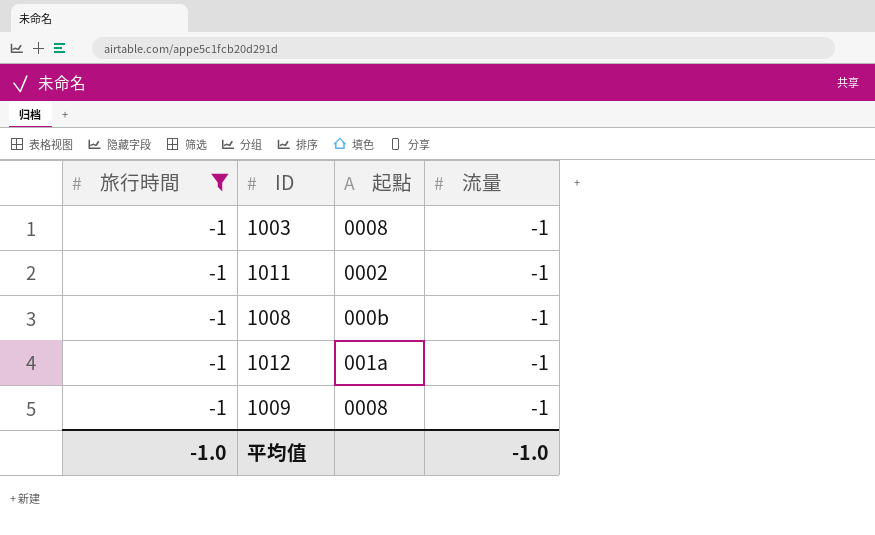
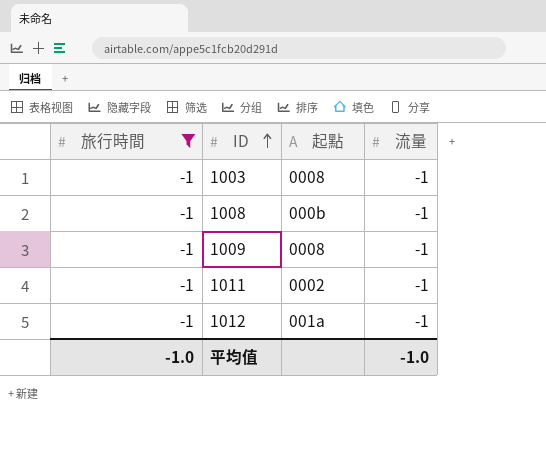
row order: none -> ID ascending

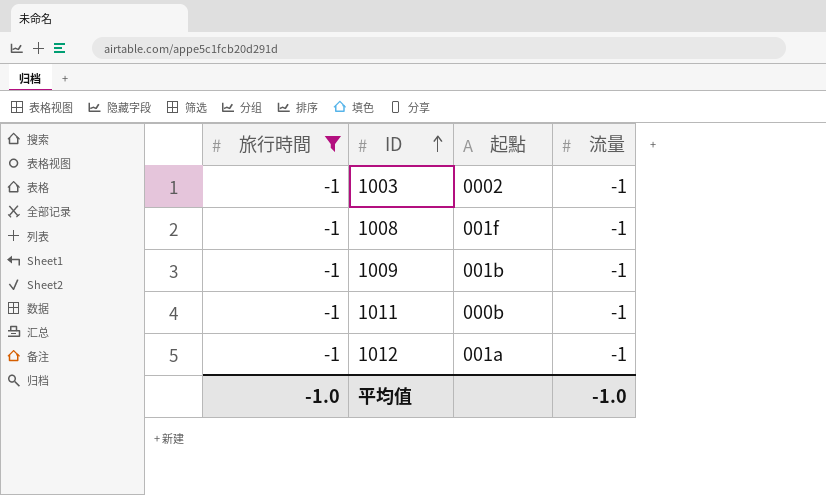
1003 | 起點: 0008 -> 0002
1008 | 起點: 000b -> 001f
1009 | 起點: 0008 -> 001b
1011 | 起點: 0002 -> 000b

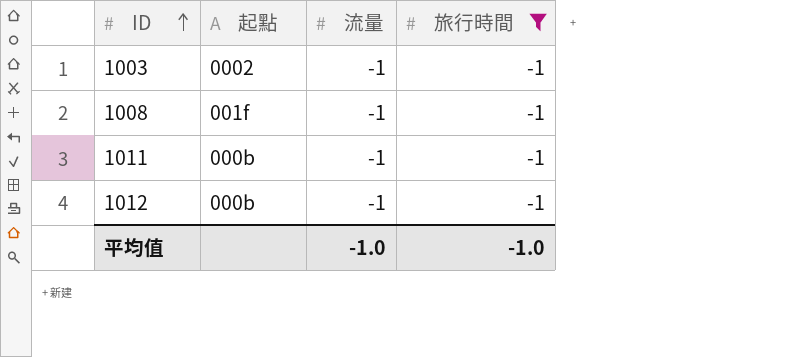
column 旅行時間 | position: 1 -> 4
row 1009: -1 | 001b | -1 -> none
1012 | 起點: 001a -> 000b

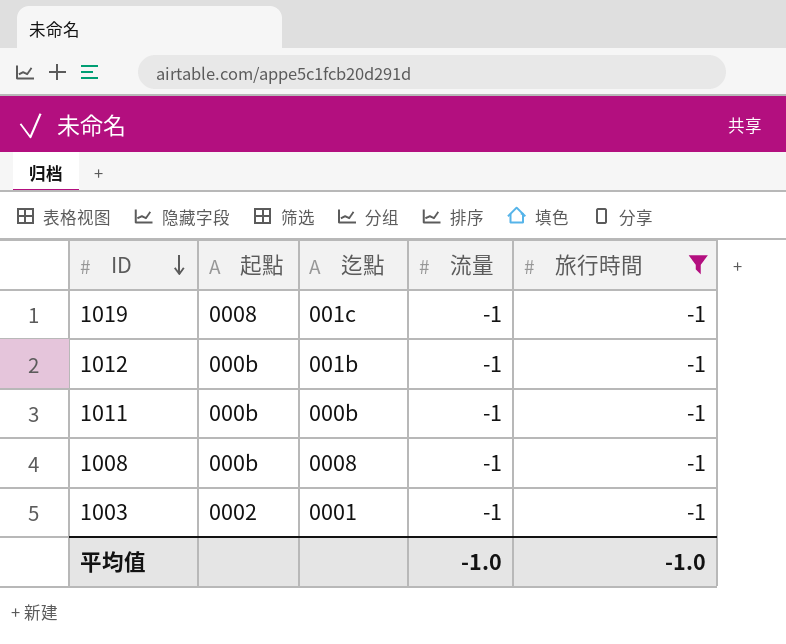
row order: ID ascending -> ID descending
column 迄點 | position: none -> 3
row 1019: none -> 0008 | 001c | -1 | -1
1008 | 起點: 001f -> 000b

